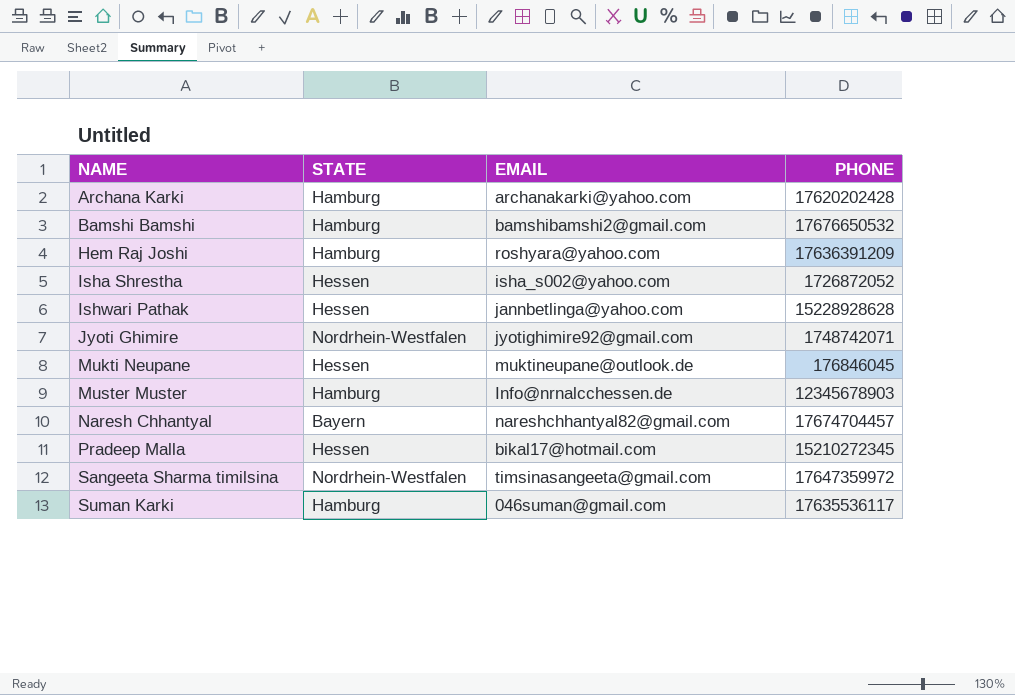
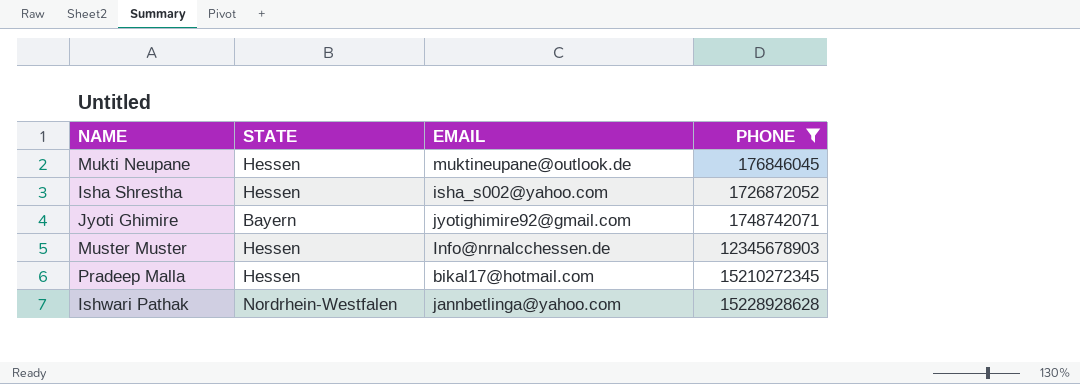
filter: none -> PHONE <= 15228928628
row order: NAME ascending -> PHONE ascending
Jyoti Ghimire | STATE: Nordrhein-Westfalen -> Bayern
Muster Muster | STATE: Hamburg -> Hessen
Ishwari Pathak | STATE: Hessen -> Nordrhein-Westfalen

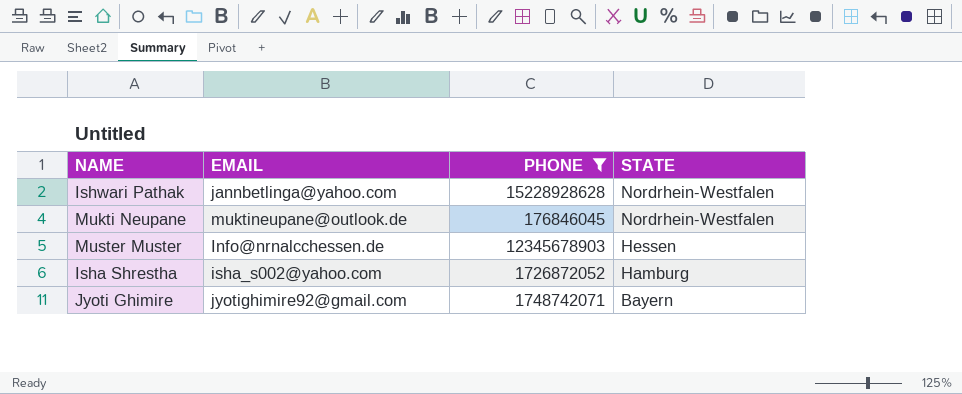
row order: PHONE ascending -> STATE descending
column STATE | position: 2 -> 4
row Pradeep Malla: Hessen | bikal17@hotmail.com | 15210272345 -> none
Mukti Neupane | STATE: Hessen -> Nordrhein-Westfalen
Isha Shrestha | STATE: Hessen -> Hamburg

